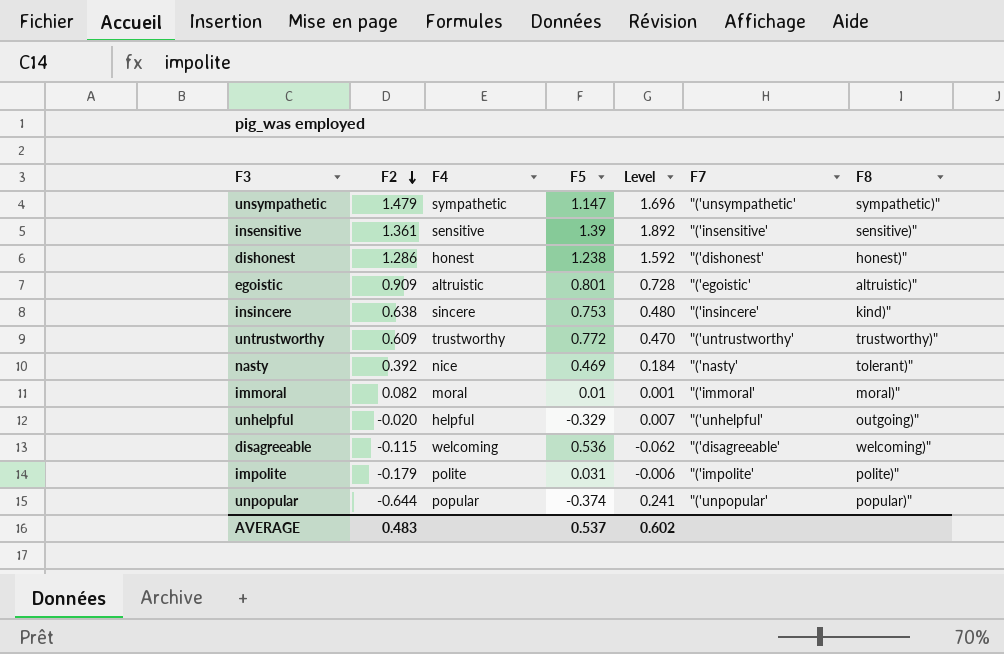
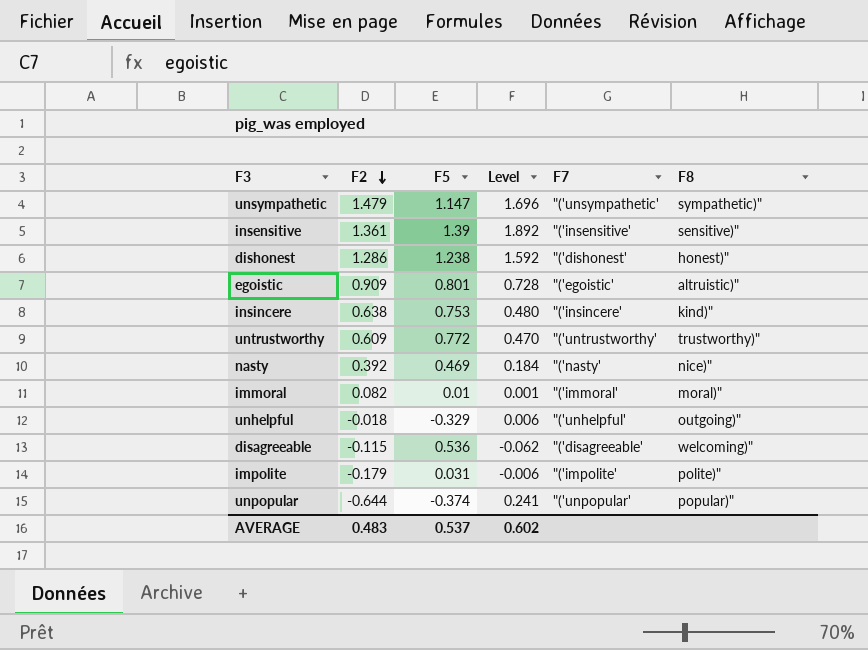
column F4 | position: 3 -> none
nasty | F8: tolerant)" -> nice)"
unhelpful | F2: -0.020 -> -0.018
unhelpful | Level: 0.007 -> 0.006

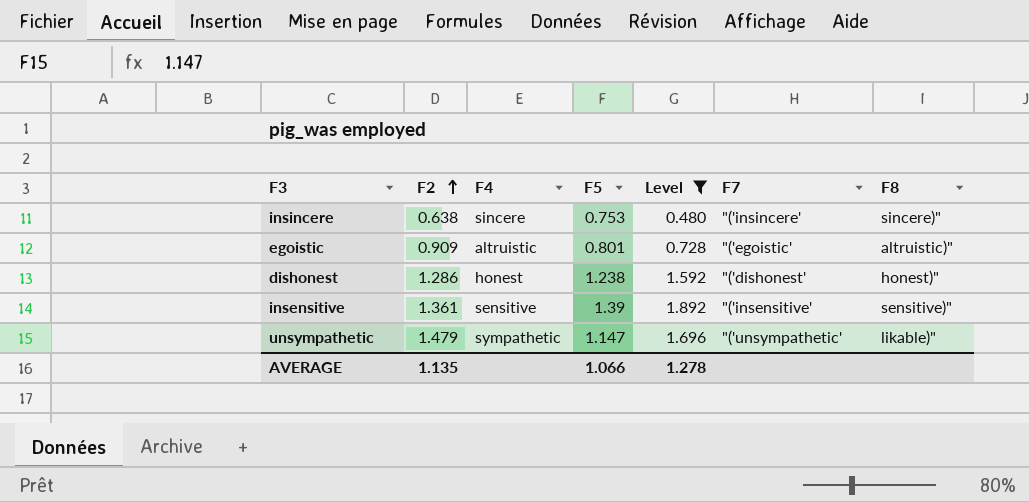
filter: none -> Level >= 0.480
row order: F2 descending -> F2 ascending
column F4 | position: none -> 3
insincere | F8: kind)" -> sincere)"
unsympathetic | F8: sympathetic)" -> likable)"
AVERAGE | F2: 0.483 -> 1.135
AVERAGE | F5: 0.537 -> 1.066
AVERAGE | Level: 0.602 -> 1.278

